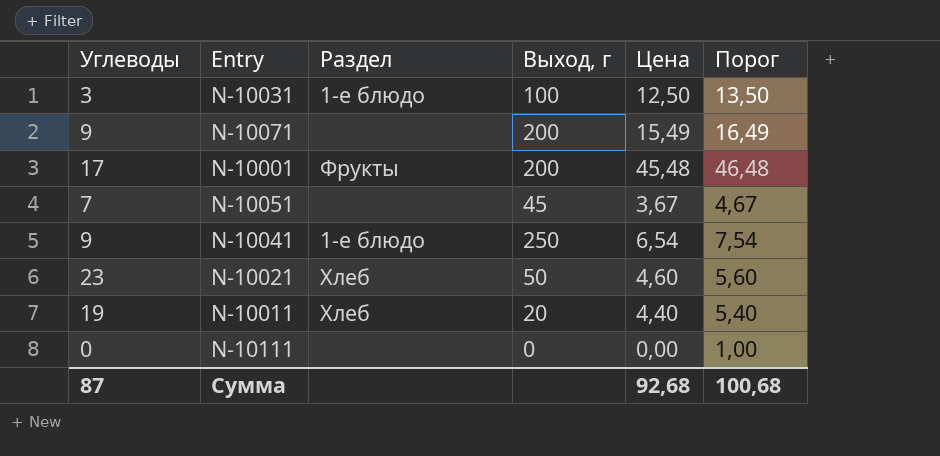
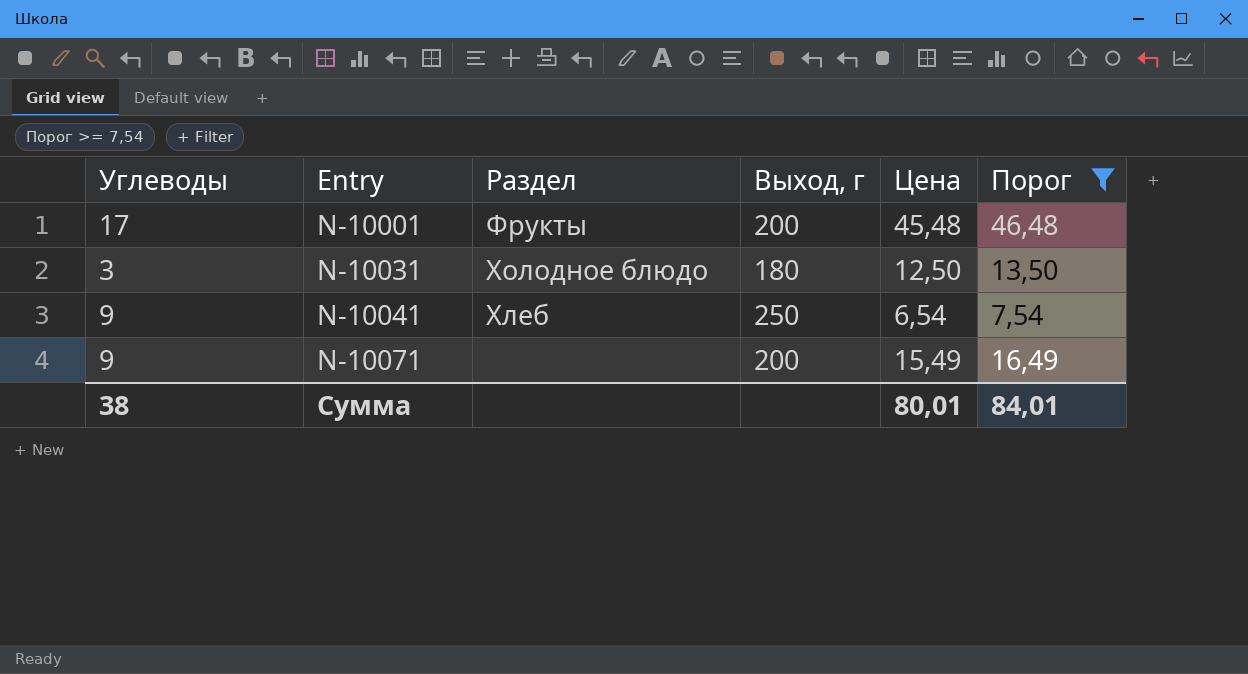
filter: none -> Порог >= 7,54
row order: none -> Entry ascending
N-10031 | Раздел: 1-е блюдо -> Холодное блюдо
N-10031 | Выход, г: 100 -> 180
N-10041 | Раздел: 1-е блюдо -> Хлеб
Сумма | Углеводы: 87 -> 38
Сумма | Цена: 92,68 -> 80,01
Сумма | Порог: 100,68 -> 84,01

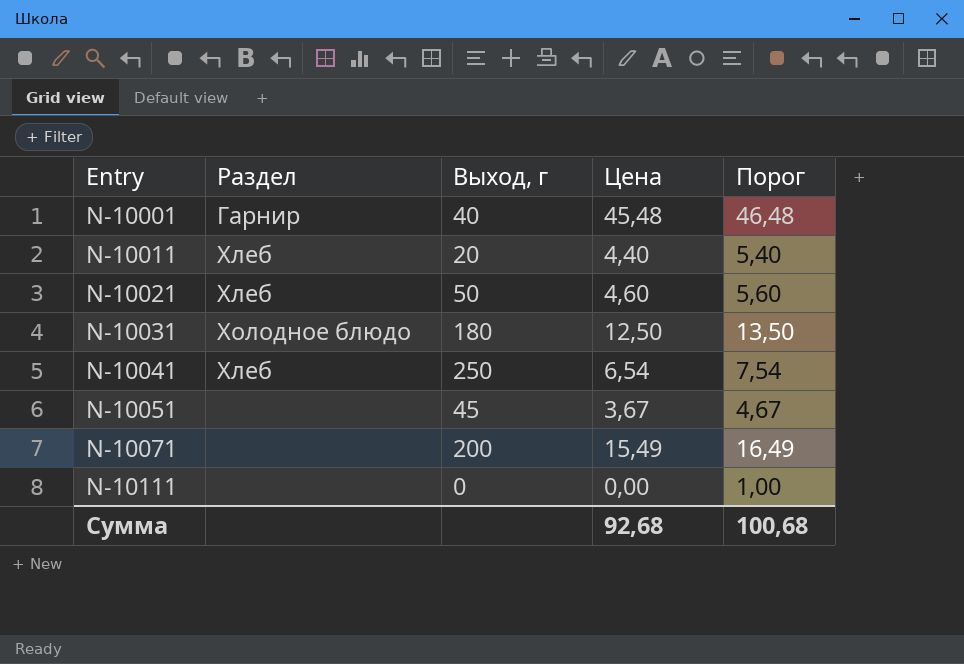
filter: Порог >= 7,54 -> none
column Углеводы | position: 1 -> none
N-10001 | Раздел: Фрукты -> Гарнир
N-10001 | Выход, г: 200 -> 40
Сумма | Цена: 80,01 -> 92,68
Сумма | Порог: 84,01 -> 100,68

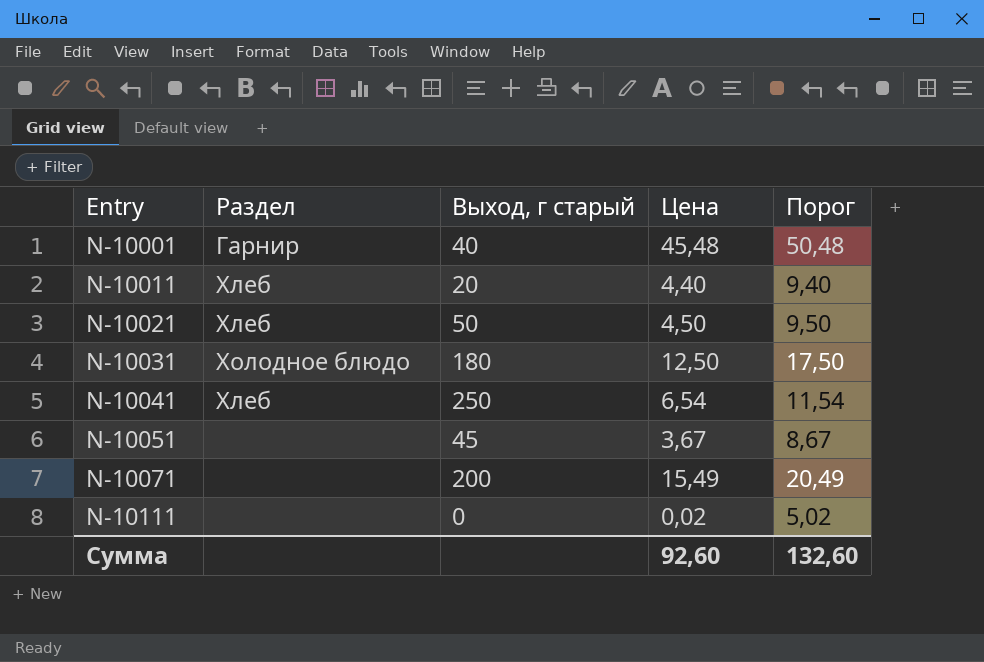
column name: Выход, г -> Выход, г старый
column Порог | formula: [Цена] + 1 -> [Цена] + 5
N-10021 | Цена: 4,60 -> 4,50
N-10111 | Цена: 0,00 -> 0,02
Сумма | Цена: 92,68 -> 92,60
Сумма | Порог: 100,68 -> 132,60

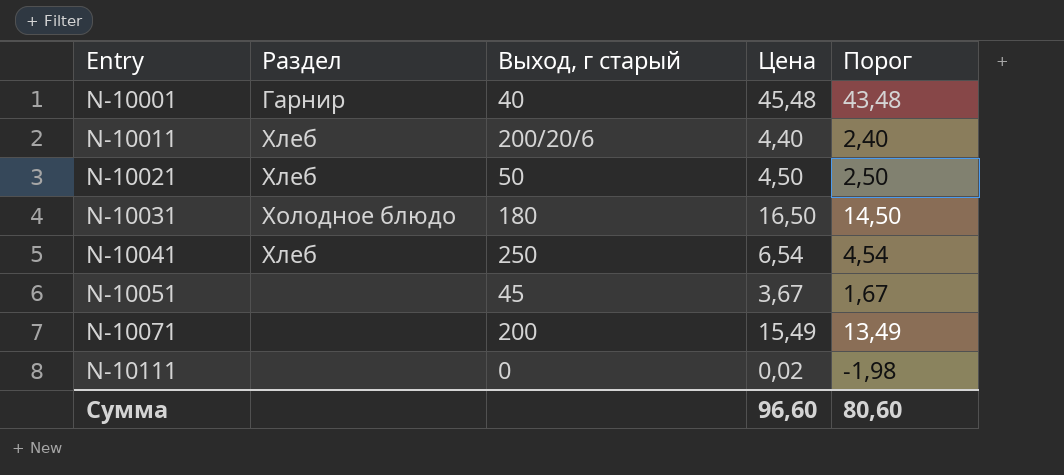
column Порог | formula: [Цена] + 5 -> [Цена] - 2
N-10011 | Выход, г старый: 20 -> 200/20/6
N-10031 | Цена: 12,50 -> 16,50
Сумма | Цена: 92,60 -> 96,60
Сумма | Порог: 132,60 -> 80,60

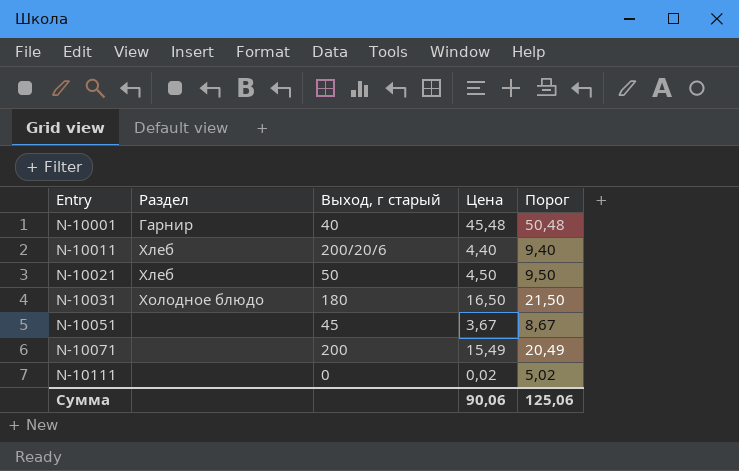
column Порог | formula: [Цена] - 2 -> [Цена] + 5
row N-10041: Хлеб | 250 | 6,54 | 4,54 -> none
Сумма | Цена: 96,60 -> 90,06
Сумма | Порог: 80,60 -> 125,06

